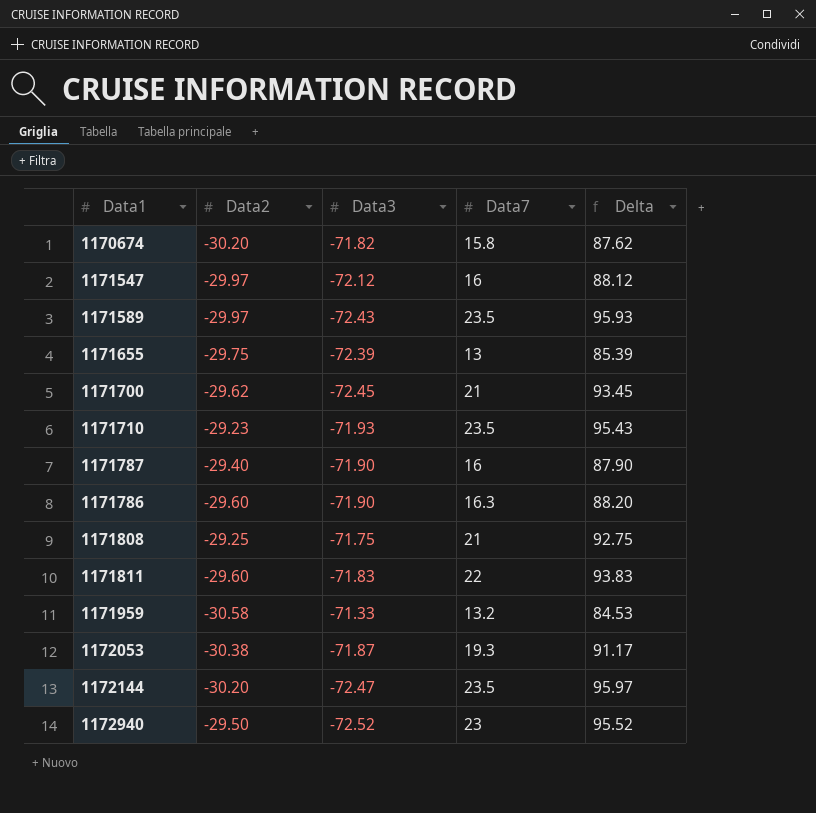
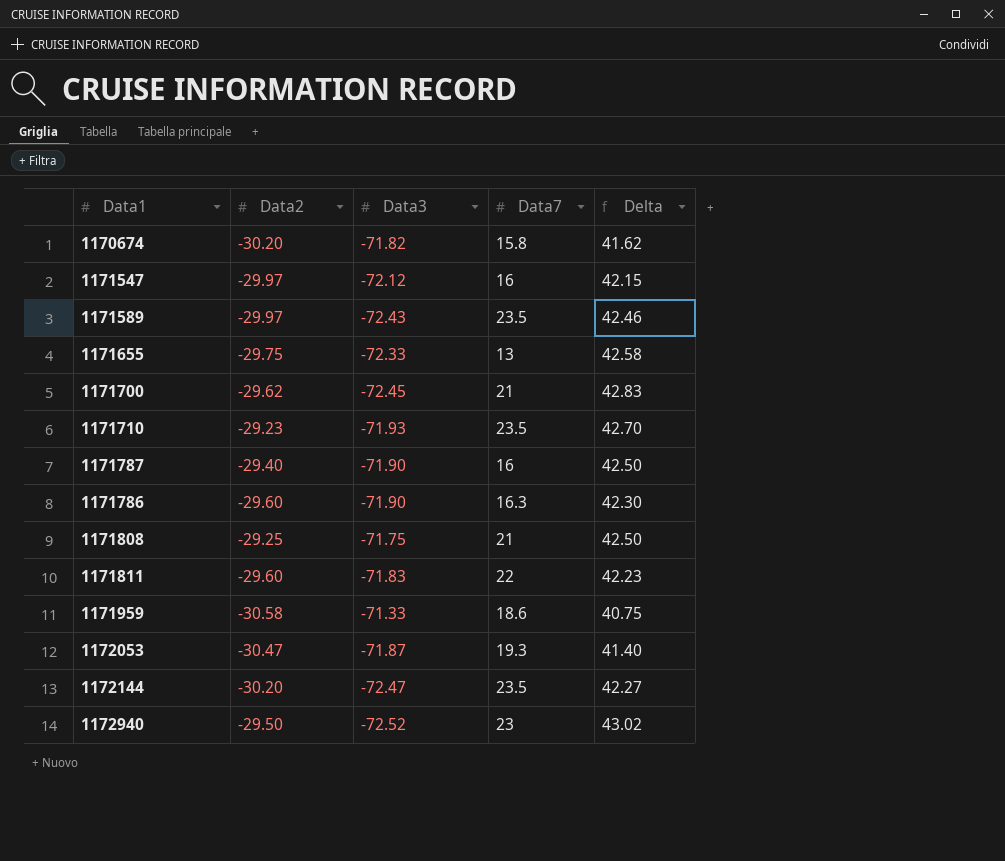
column Delta | formula: [Data7] - [Data3] -> [Data2] - [Data3]
1171655 | Data3: -72.39 -> -72.33
1171959 | Data7: 13.2 -> 18.6
1172053 | Data2: -30.38 -> -30.47

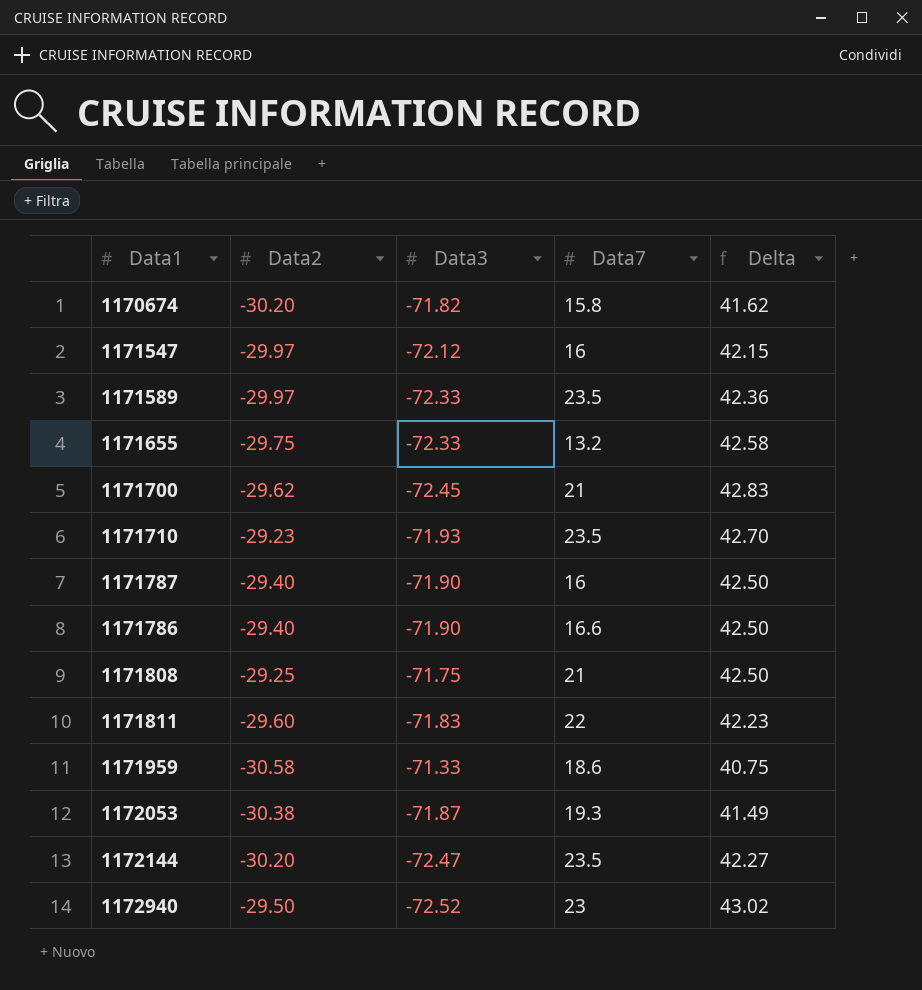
1171589 | Data3: -72.43 -> -72.33
1171589 | Delta: 42.46 -> 42.36
1171655 | Data7: 13 -> 13.2
1171786 | Data2: -29.60 -> -29.40
1171786 | Data7: 16.3 -> 16.6
1171786 | Delta: 42.30 -> 42.50
1172053 | Data2: -30.47 -> -30.38
1172053 | Delta: 41.40 -> 41.49

